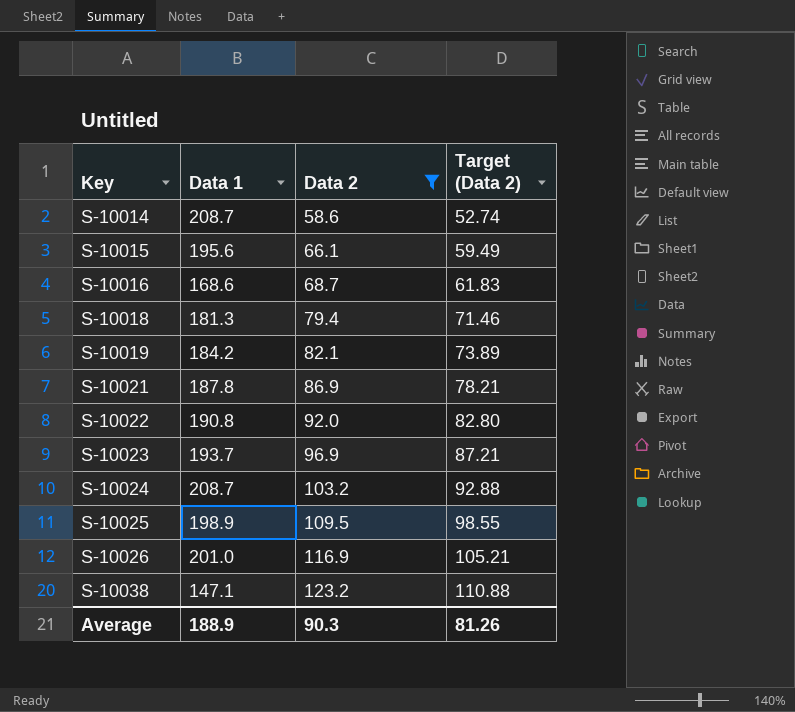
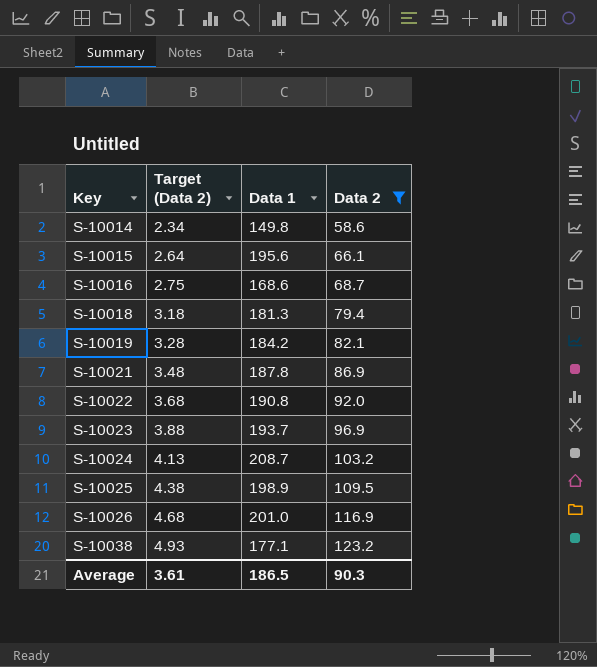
column Target (Data 2) | formula: [Data 2] * 0.9 -> [Data 2] * 0.04
column Target (Data 2) | position: 4 -> 2
S-10014 | Data 1: 208.7 -> 149.8
S-10038 | Data 1: 147.1 -> 177.1
Average | Target (Data 2): 81.26 -> 3.61
Average | Data 1: 188.9 -> 186.5

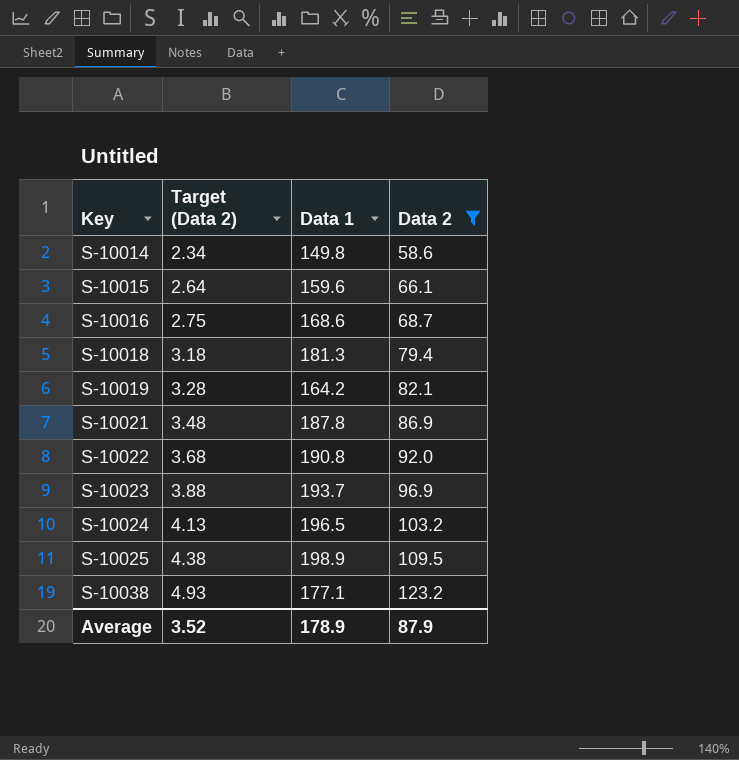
row S-10026: 4.68 | 201.0 | 116.9 -> none
S-10015 | Data 1: 195.6 -> 159.6
S-10019 | Data 1: 184.2 -> 164.2
S-10024 | Data 1: 208.7 -> 196.5
Average | Target (Data 2): 3.61 -> 3.52
Average | Data 1: 186.5 -> 178.9
Average | Data 2: 90.3 -> 87.9

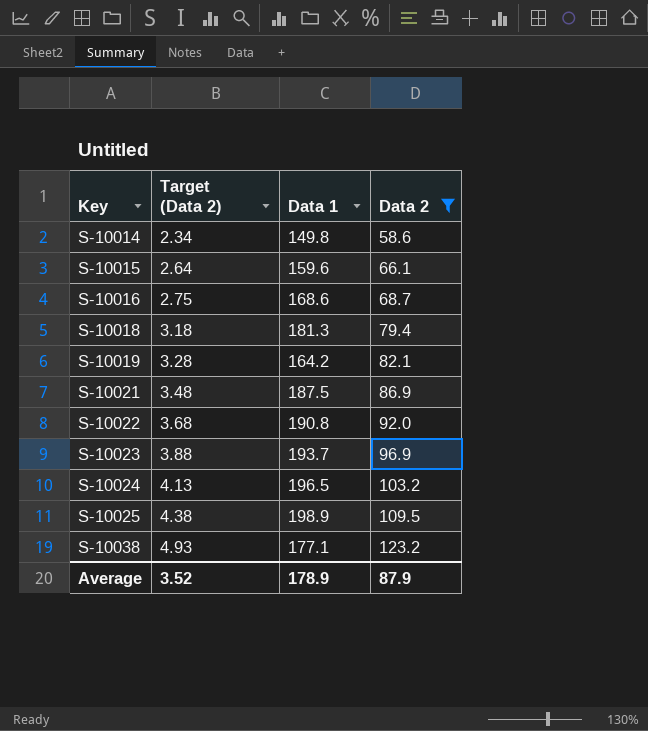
S-10021 | Data 1: 187.8 -> 187.5

